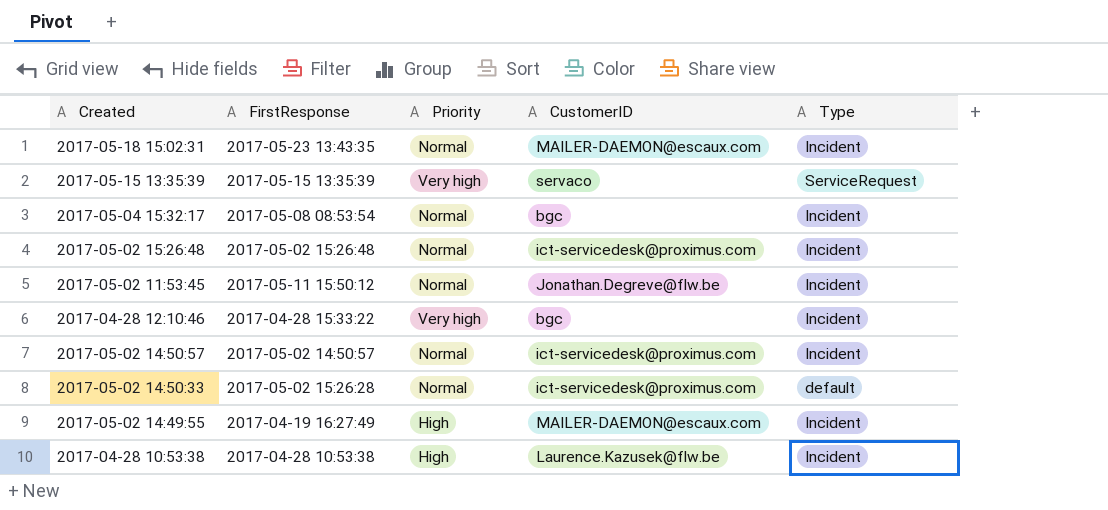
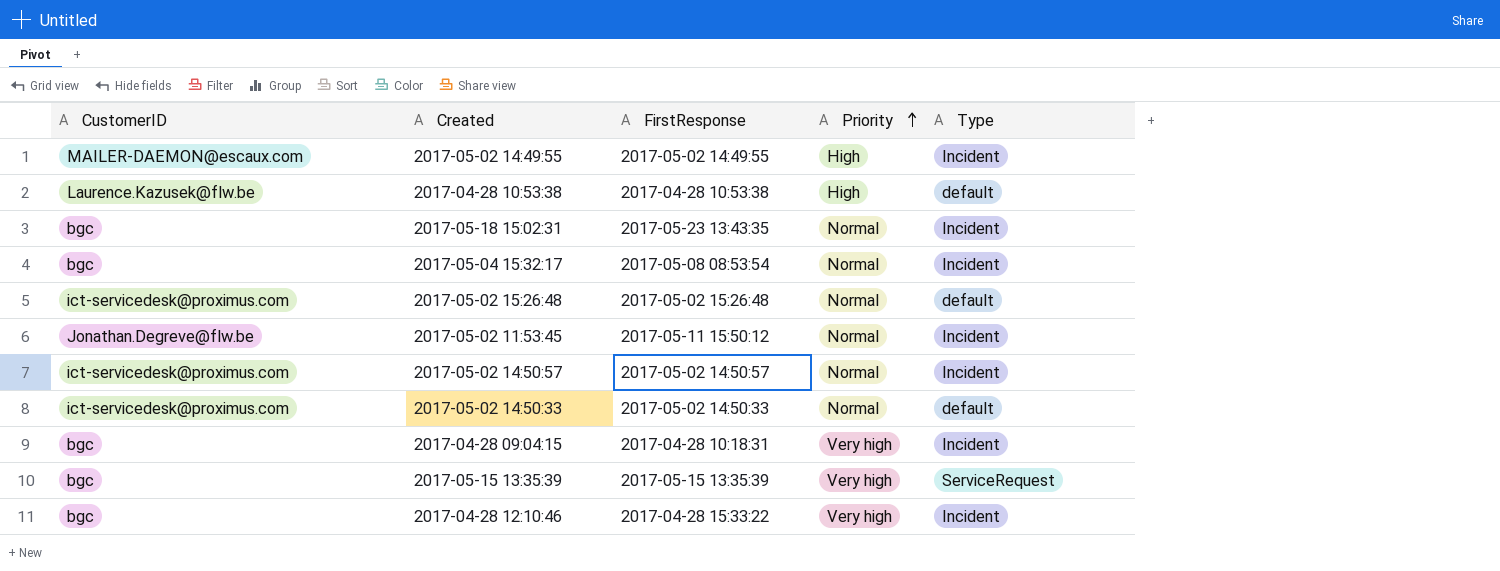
row order: none -> Priority ascending
column CustomerID | position: 4 -> 1
2017-05-02 14:49:55 | FirstResponse: 2017-04-19 16:27:49 -> 2017-05-02 14:49:55
2017-04-28 10:53:38 | Type: Incident -> default
2017-05-18 15:02:31 | CustomerID: MAILER-DAEMON@escaux.com -> bgc
2017-05-02 15:26:48 | Type: Incident -> default
2017-05-02 14:50:33 | FirstResponse: 2017-05-02 15:26:28 -> 2017-05-02 14:50:33
row 2017-04-28 09:04:15: none -> bgc | 2017-04-28 10:18:31 | Very high | Incident
2017-05-15 13:35:39 | CustomerID: servaco -> bgc

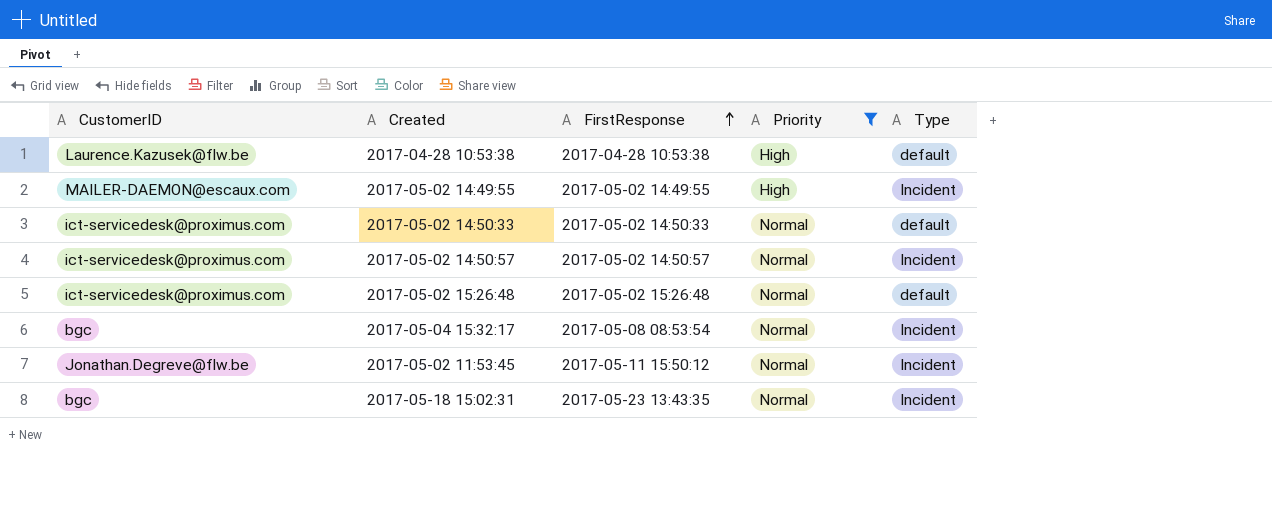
filter: none -> Priority != Very high
row order: Priority ascending -> FirstResponse ascending

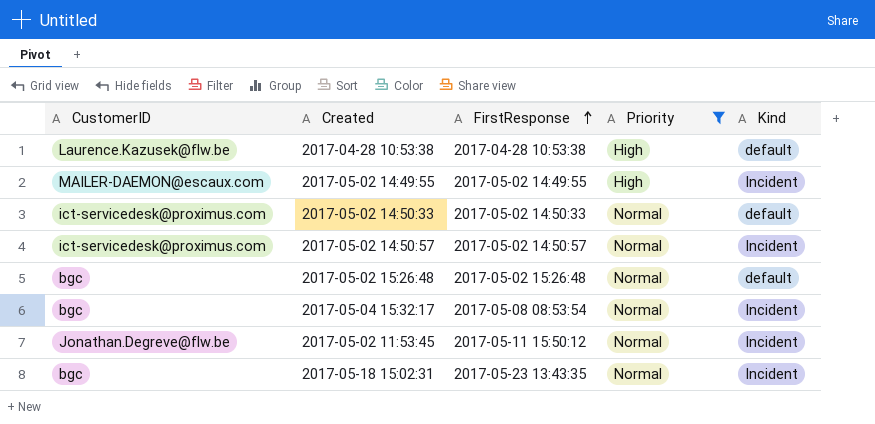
column name: Type -> Kind
2017-05-02 15:26:48 | CustomerID: ict-servicedesk@proximus.com -> bgc

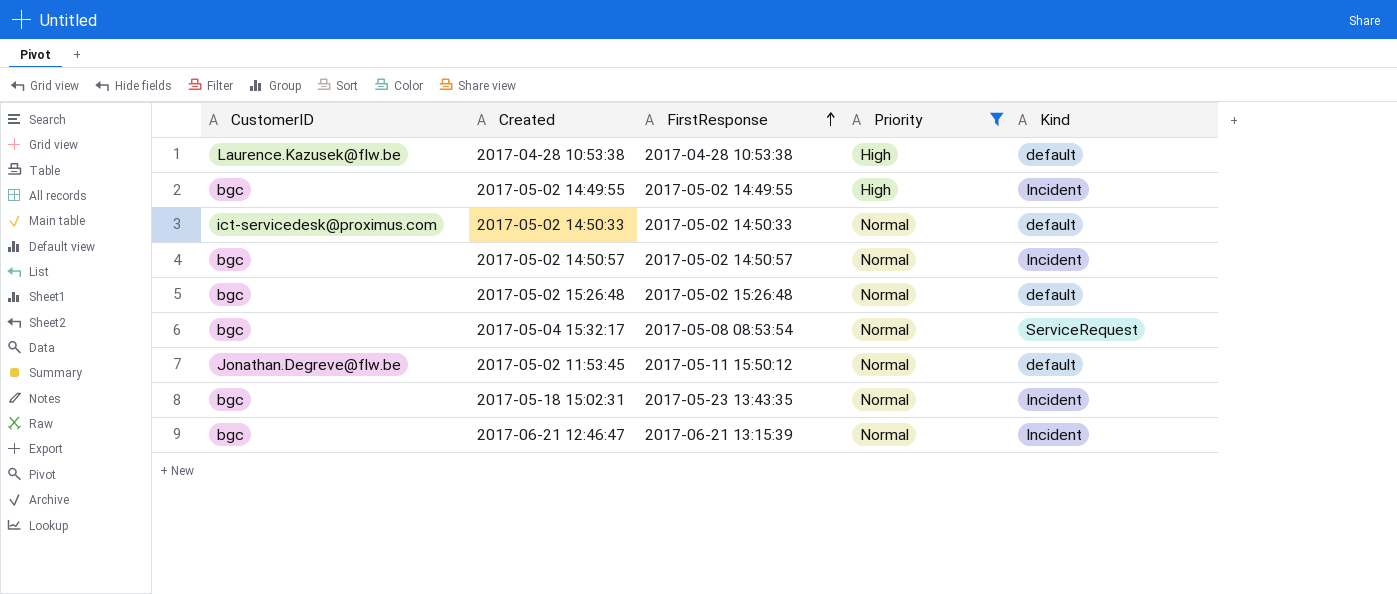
2017-05-02 14:49:55 | CustomerID: MAILER-DAEMON@escaux.com -> bgc
2017-05-02 14:50:57 | CustomerID: ict-servicedesk@proximus.com -> bgc
2017-05-04 15:32:17 | Kind: Incident -> ServiceRequest
2017-05-02 11:53:45 | Kind: Incident -> default
row 2017-06-21 12:46:47: none -> bgc | 2017-06-21 13:15:39 | Normal | Incident

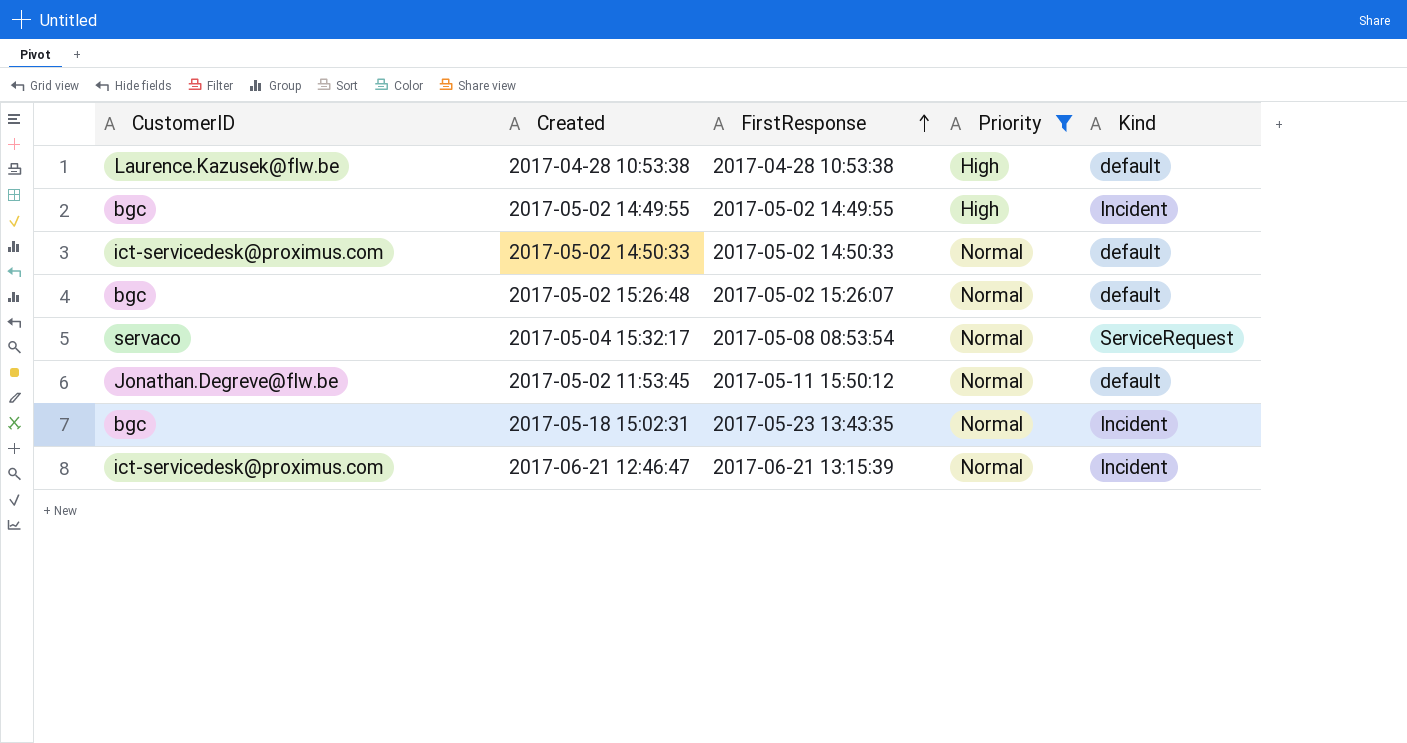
row 2017-05-02 14:50:57: bgc | 2017-05-02 14:50:57 | Normal | Incident -> none
2017-05-02 15:26:48 | FirstResponse: 2017-05-02 15:26:48 -> 2017-05-02 15:26:07
2017-05-04 15:32:17 | CustomerID: bgc -> servaco
2017-06-21 12:46:47 | CustomerID: bgc -> ict-servicedesk@proximus.com

